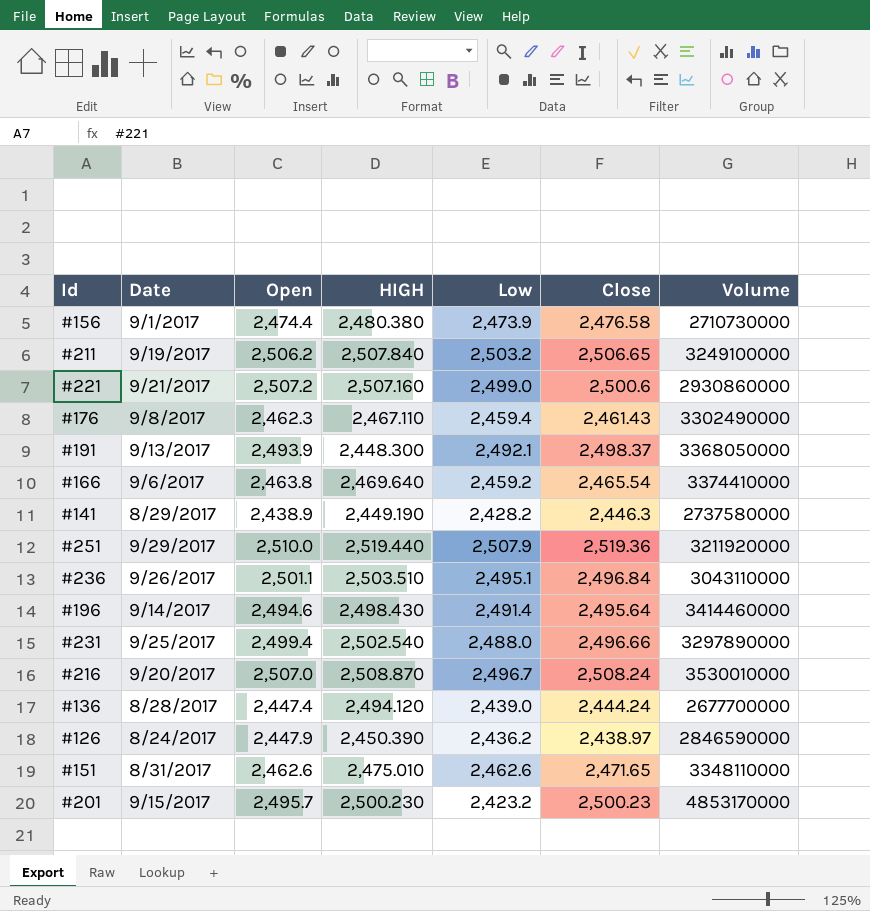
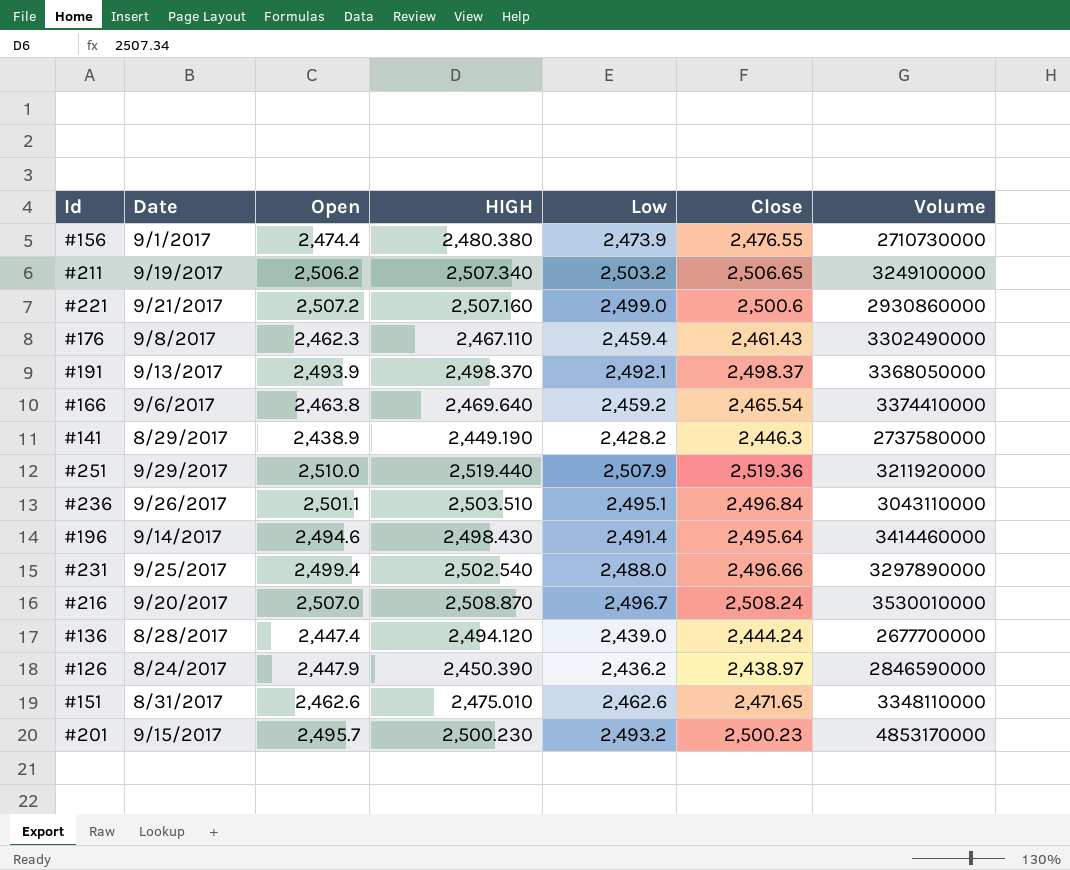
#156 | Close: 2,476.58 -> 2,476.55
#211 | HIGH: 2,507.840 -> 2,507.340
#191 | HIGH: 2,448.300 -> 2,498.370
#201 | Low: 2,423.2 -> 2,493.2

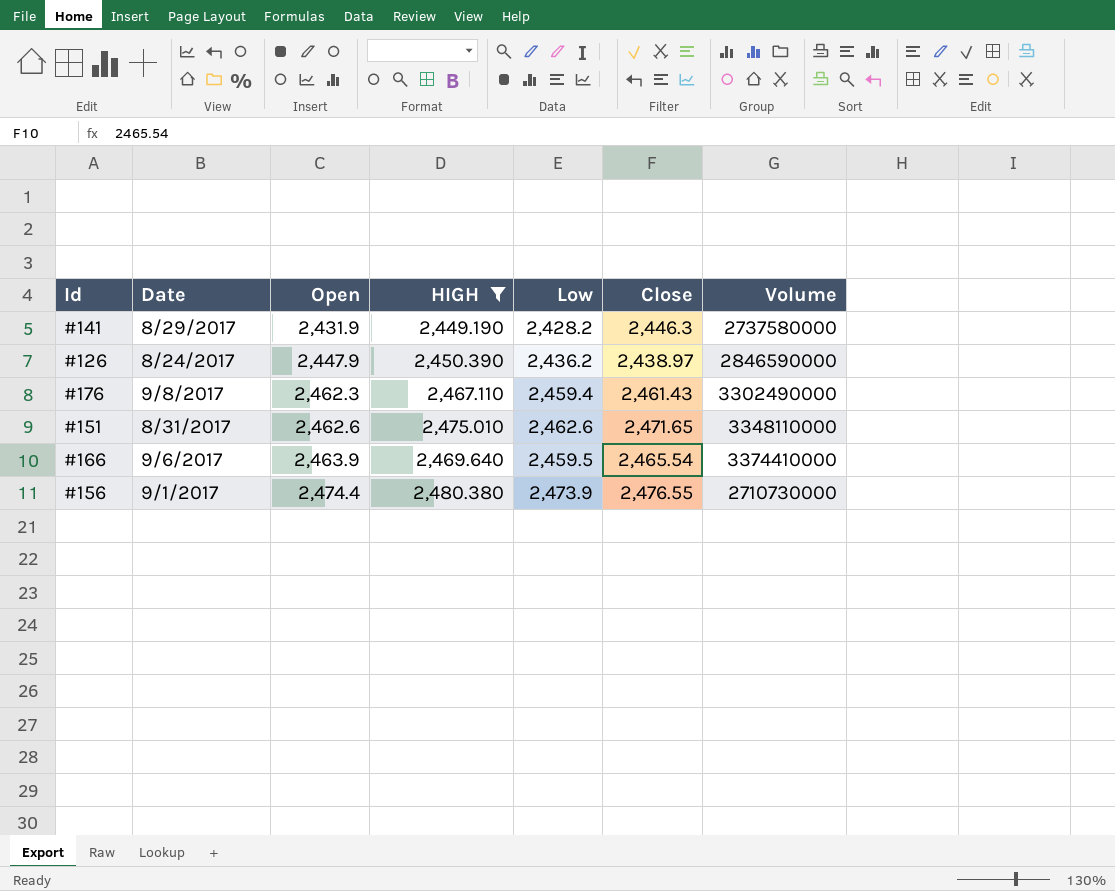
filter: none -> HIGH <= 2,480.380
row order: none -> Open ascending
#141 | Open: 2,438.9 -> 2,431.9
#166 | Open: 2,463.8 -> 2,463.9
#166 | Low: 2,459.2 -> 2,459.5

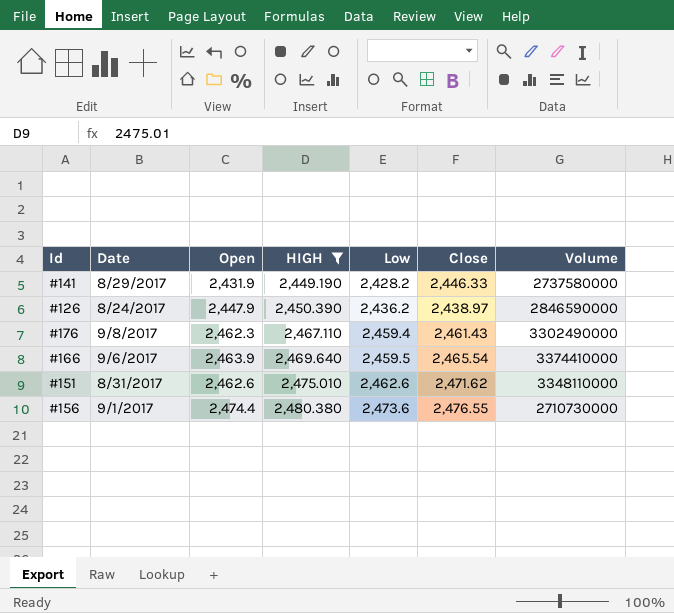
row order: Open ascending -> HIGH ascending
#141 | Close: 2,446.3 -> 2,446.33
#151 | Close: 2,471.65 -> 2,471.62
#156 | Low: 2,473.9 -> 2,473.6

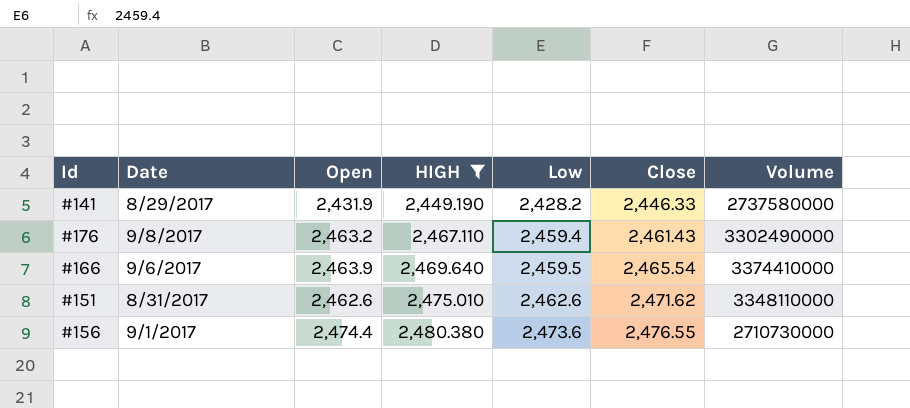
row #126: 8/24/2017 | 2,447.9 | 2,450.390 | 2,436.2 | 2,438.97 | 2846590000 -> none
#176 | Open: 2,462.3 -> 2,463.2

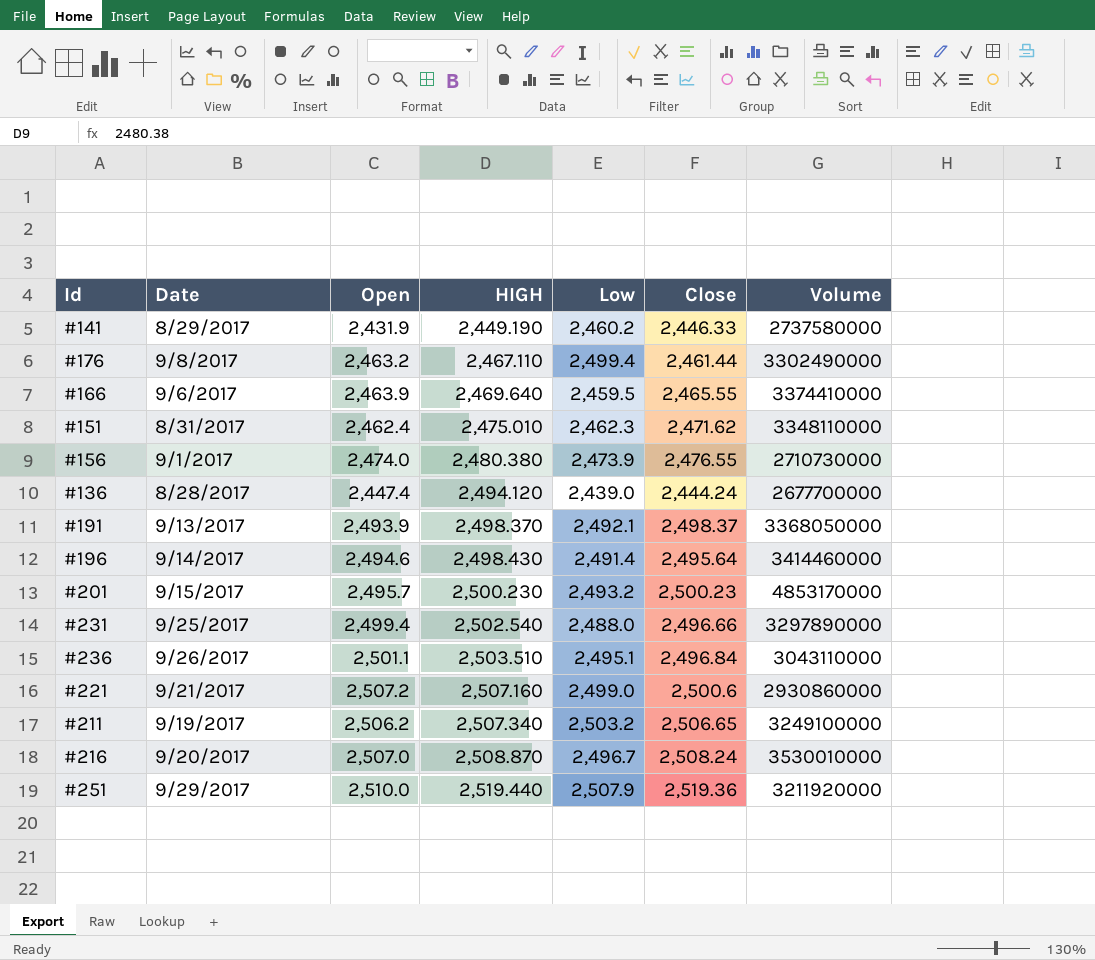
filter: HIGH <= 2,480.380 -> none
#141 | Low: 2,428.2 -> 2,460.2
#176 | Low: 2,459.4 -> 2,499.4
#176 | Close: 2,461.43 -> 2,461.44
#166 | Close: 2,465.54 -> 2,465.55
#151 | Open: 2,462.6 -> 2,462.4
#151 | Low: 2,462.6 -> 2,462.3
#156 | Open: 2,474.4 -> 2,474.0
#156 | Low: 2,473.6 -> 2,473.9

